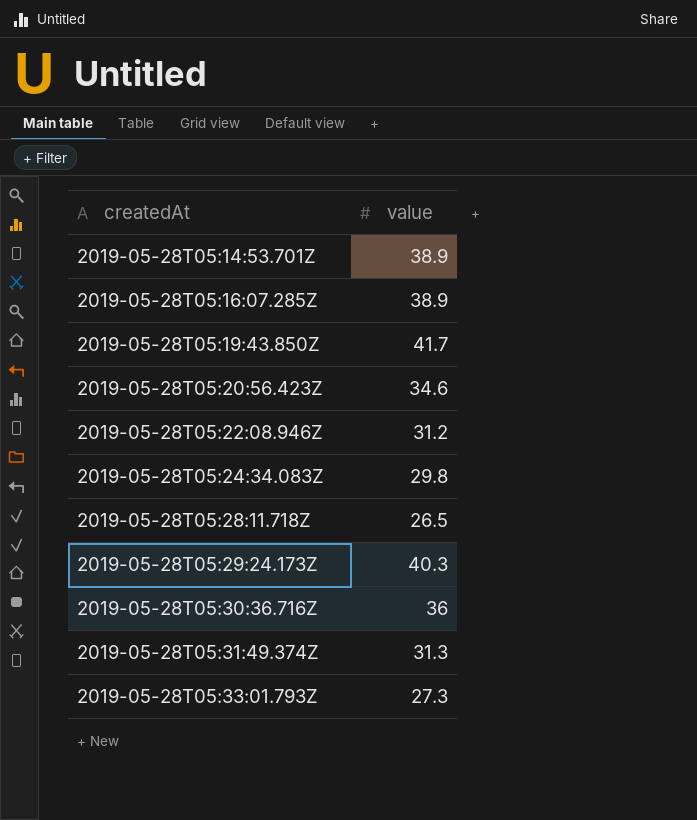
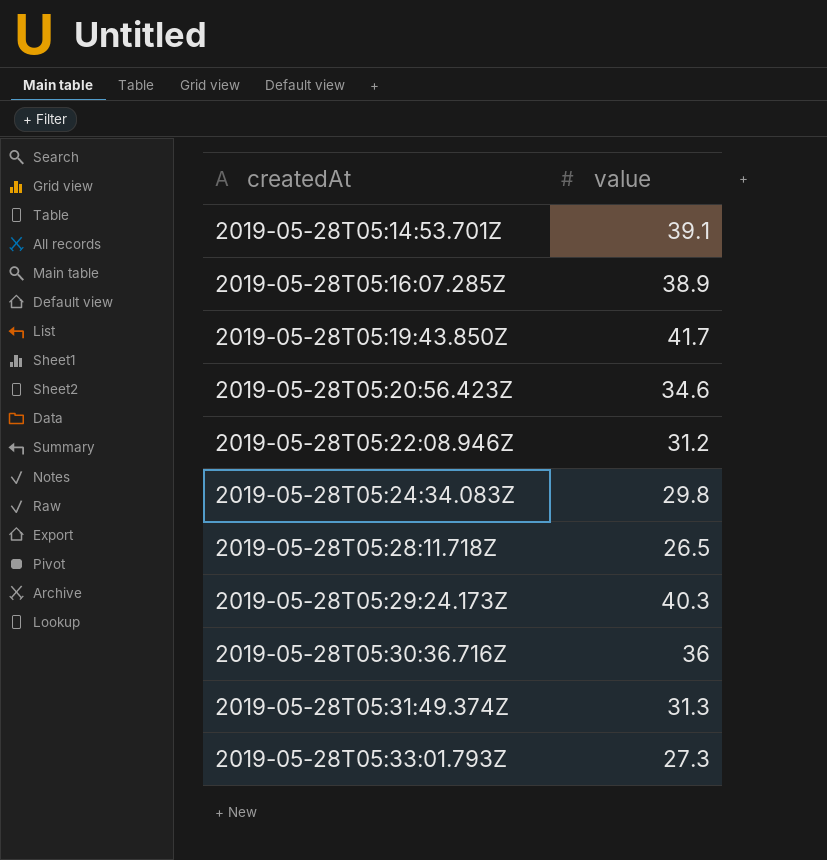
2019-05-28T05:14:53.701Z | value: 38.9 -> 39.1

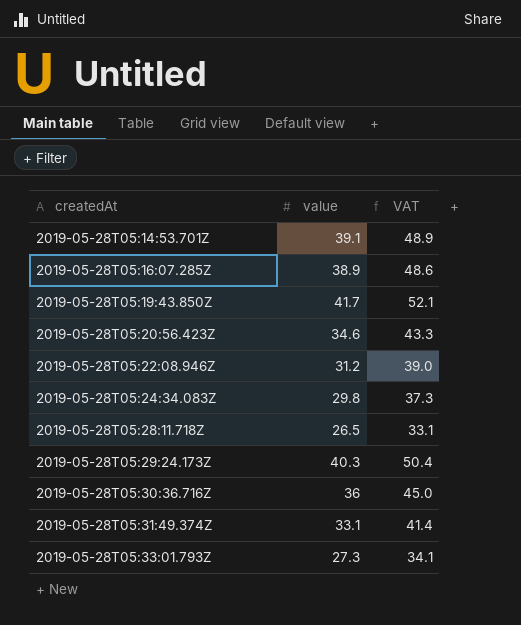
column VAT | formula: none -> [value] * 1.25
2019-05-28T05:31:49.374Z | value: 31.3 -> 33.1

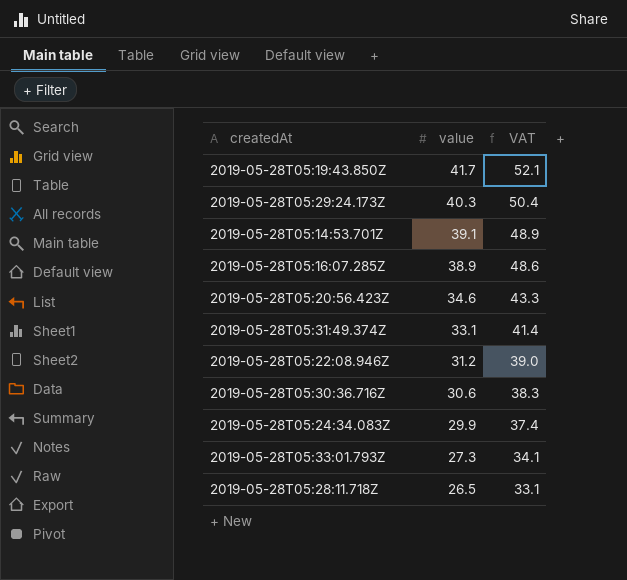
row order: createdAt ascending -> value descending
2019-05-28T05:30:36.716Z | value: 36 -> 30.6
2019-05-28T05:30:36.716Z | VAT: 45.0 -> 38.3
2019-05-28T05:24:34.083Z | value: 29.8 -> 29.9
2019-05-28T05:24:34.083Z | VAT: 37.3 -> 37.4

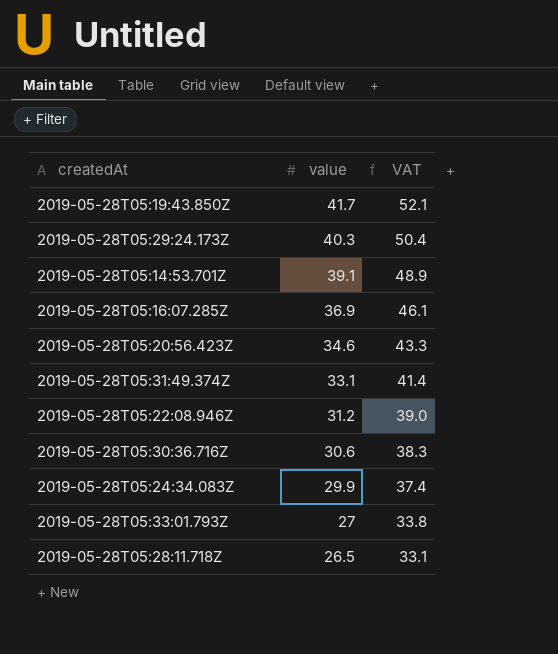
2019-05-28T05:16:07.285Z | value: 38.9 -> 36.9
2019-05-28T05:16:07.285Z | VAT: 48.6 -> 46.1
2019-05-28T05:33:01.793Z | value: 27.3 -> 27
2019-05-28T05:33:01.793Z | VAT: 34.1 -> 33.8

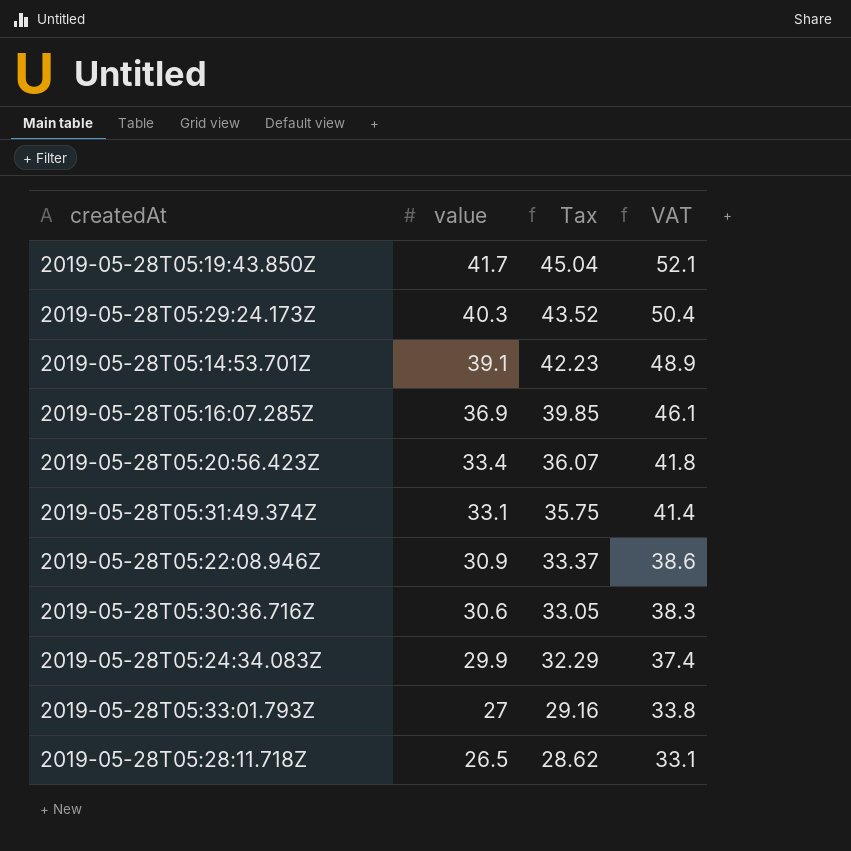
column Tax | formula: none -> [value] * 1.08
2019-05-28T05:20:56.423Z | value: 34.6 -> 33.4
2019-05-28T05:20:56.423Z | VAT: 43.3 -> 41.8
2019-05-28T05:22:08.946Z | value: 31.2 -> 30.9
2019-05-28T05:22:08.946Z | VAT: 39.0 -> 38.6

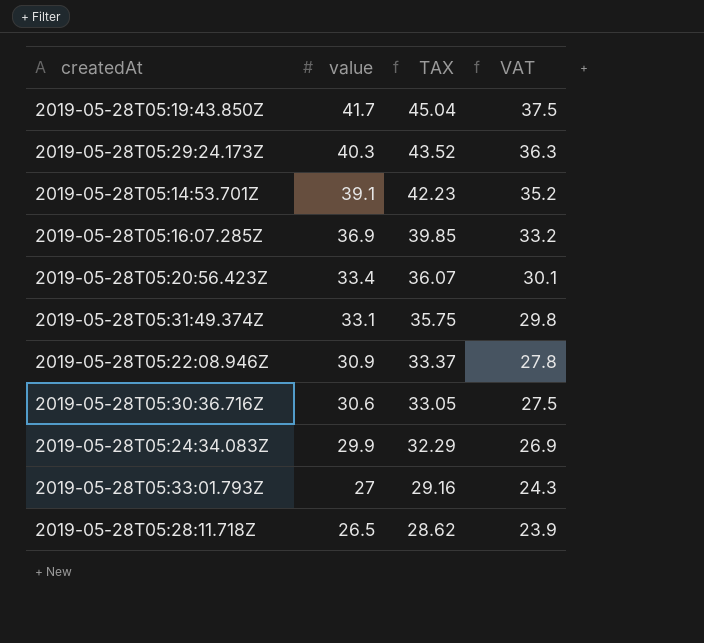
column name: Tax -> TAX
column VAT | formula: [value] * 1.25 -> [value] * 0.9

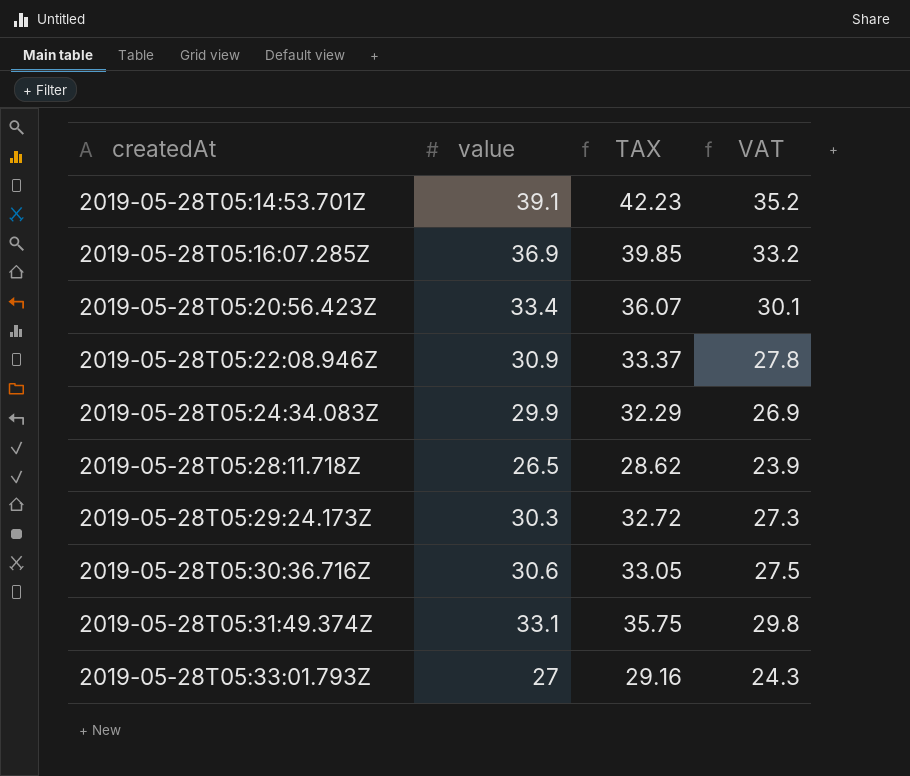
row order: value descending -> createdAt ascending
row 2019-05-28T05:19:43.850Z: 41.7 | 45.04 | 37.5 -> none
2019-05-28T05:29:24.173Z | value: 40.3 -> 30.3
2019-05-28T05:29:24.173Z | TAX: 43.52 -> 32.72
2019-05-28T05:29:24.173Z | VAT: 36.3 -> 27.3

